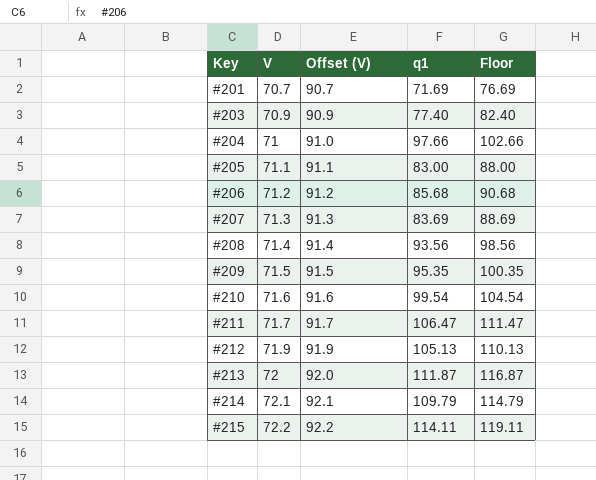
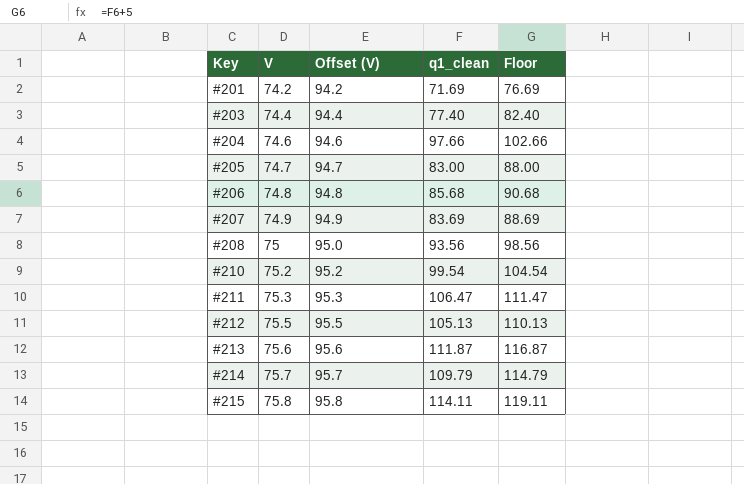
column name: q1 -> q1_clean
row #209: 71.5 | 91.5 | 95.35 | 100.35 -> none
#201 | V: 70.7 -> 74.2
#201 | Offset (V): 90.7 -> 94.2
#203 | V: 70.9 -> 74.4
#203 | Offset (V): 90.9 -> 94.4
#204 | V: 71 -> 74.6
#204 | Offset (V): 91.0 -> 94.6
#205 | V: 71.1 -> 74.7
#205 | Offset (V): 91.1 -> 94.7
#206 | V: 71.2 -> 74.8
#206 | Offset (V): 91.2 -> 94.8
#207 | V: 71.3 -> 74.9
#207 | Offset (V): 91.3 -> 94.9
#208 | V: 71.4 -> 75
#208 | Offset (V): 91.4 -> 95.0
#210 | V: 71.6 -> 75.2
#210 | Offset (V): 91.6 -> 95.2
#211 | V: 71.7 -> 75.3
#211 | Offset (V): 91.7 -> 95.3
#212 | V: 71.9 -> 75.5
#212 | Offset (V): 91.9 -> 95.5
#213 | V: 72 -> 75.6
#213 | Offset (V): 92.0 -> 95.6
#214 | V: 72.1 -> 75.7
#214 | Offset (V): 92.1 -> 95.7
#215 | V: 72.2 -> 75.8
#215 | Offset (V): 92.2 -> 95.8

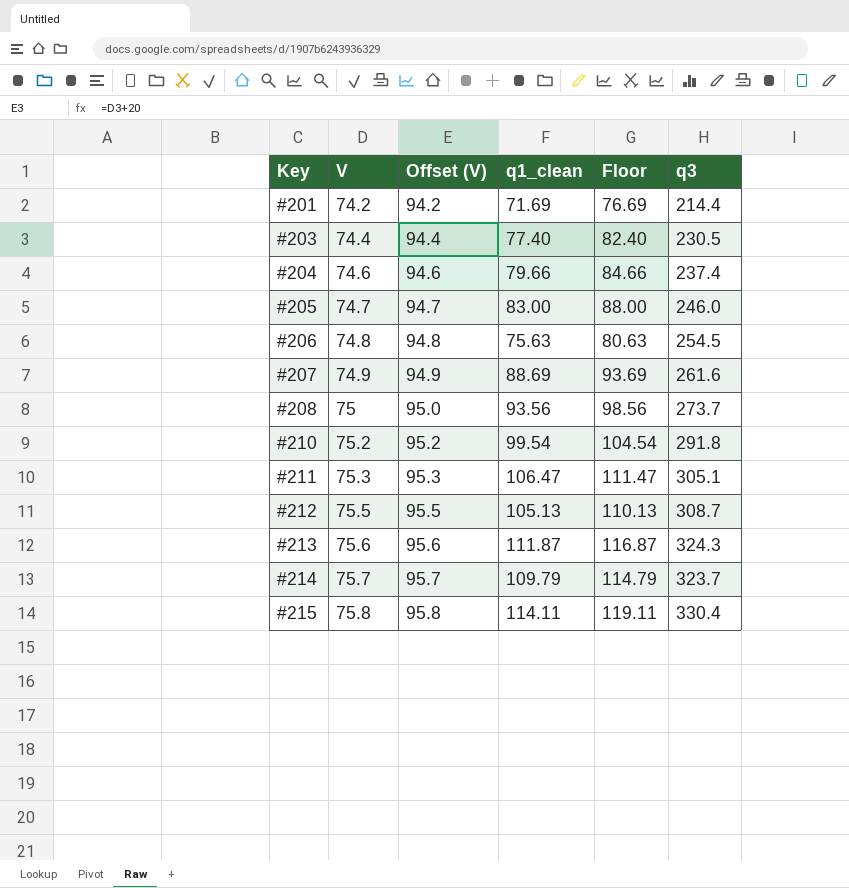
column q3 | position: none -> 6
#204 | q1_clean: 97.66 -> 79.66
#204 | Floor: 102.66 -> 84.66
#206 | q1_clean: 85.68 -> 75.63
#206 | Floor: 90.68 -> 80.63
#207 | q1_clean: 83.69 -> 88.69
#207 | Floor: 88.69 -> 93.69

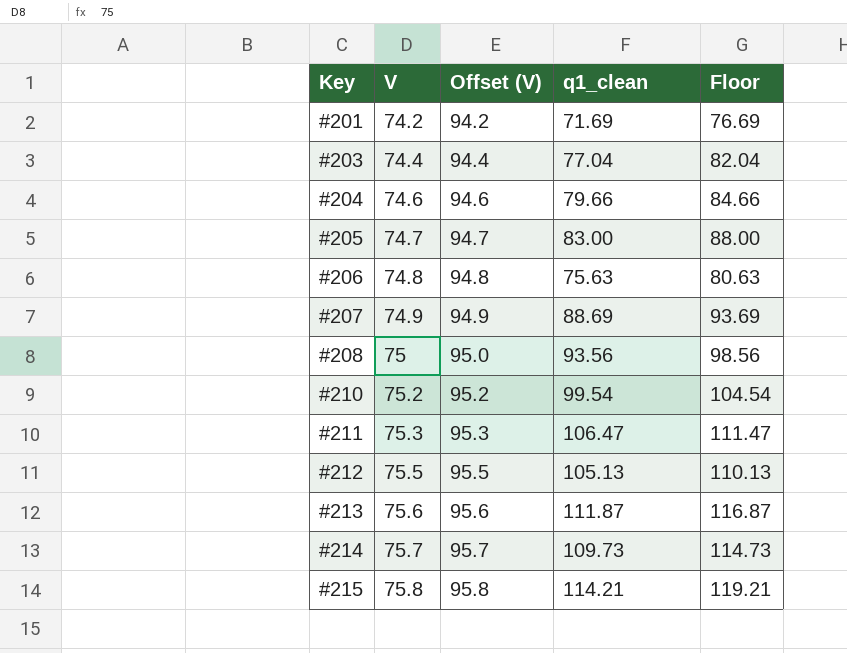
column q3 | position: 6 -> none
#203 | q1_clean: 77.40 -> 77.04
#203 | Floor: 82.40 -> 82.04
#214 | q1_clean: 109.79 -> 109.73
#214 | Floor: 114.79 -> 114.73
#215 | q1_clean: 114.11 -> 114.21
#215 | Floor: 119.11 -> 119.21

